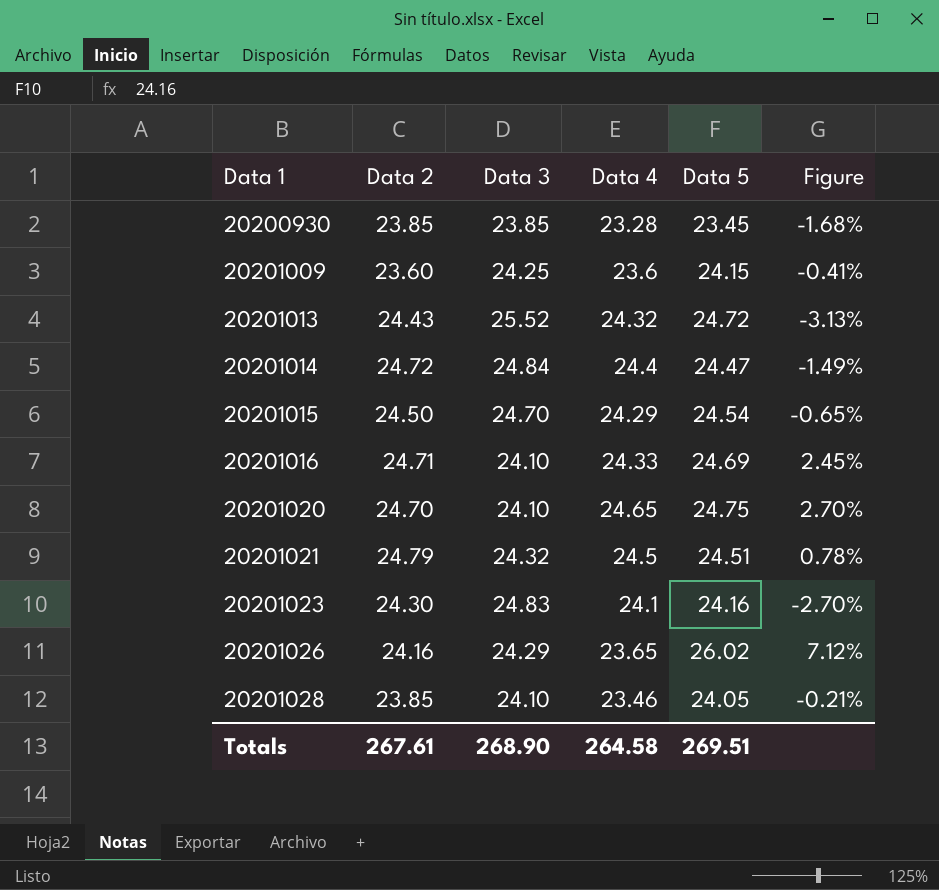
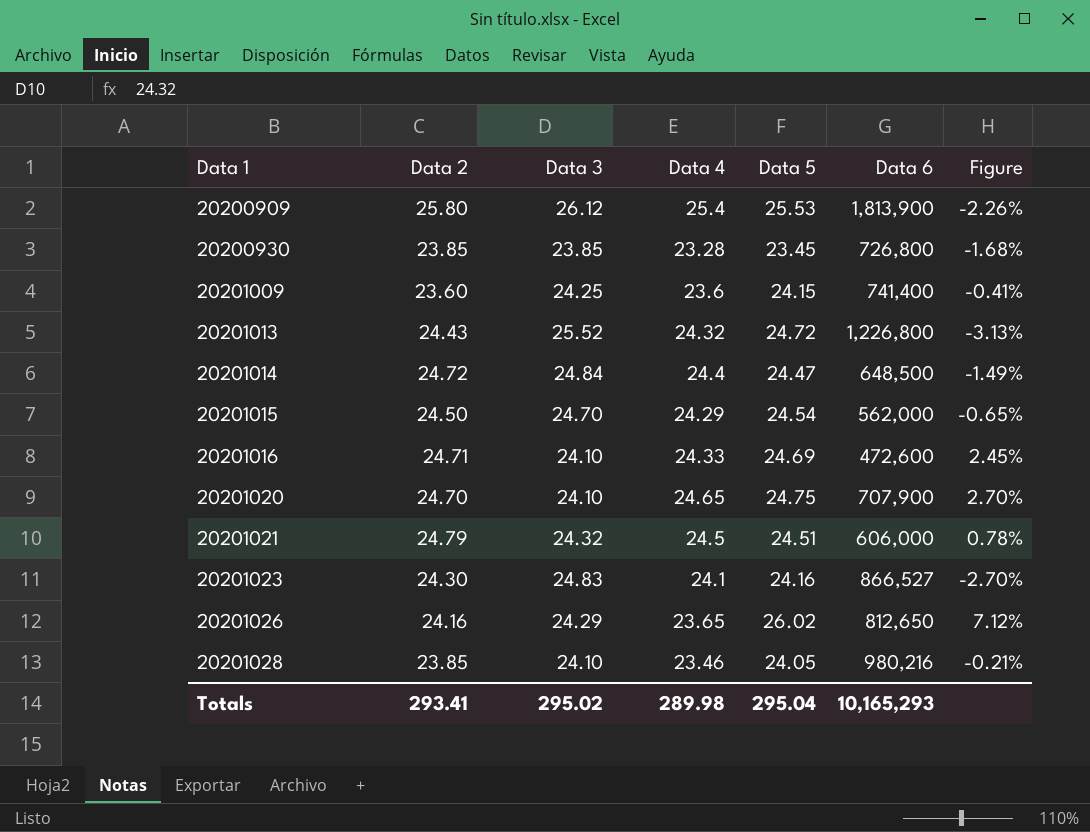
column Data 6 | position: none -> 6
row 20200909: none -> 25.80 | 26.12 | 25.4 | 25.53 | 1,813,900 | -2.26%
Totals | Data 2: 267.61 -> 293.41
Totals | Data 3: 268.90 -> 295.02
Totals | Data 4: 264.58 -> 289.98
Totals | Data 5: 269.51 -> 295.04

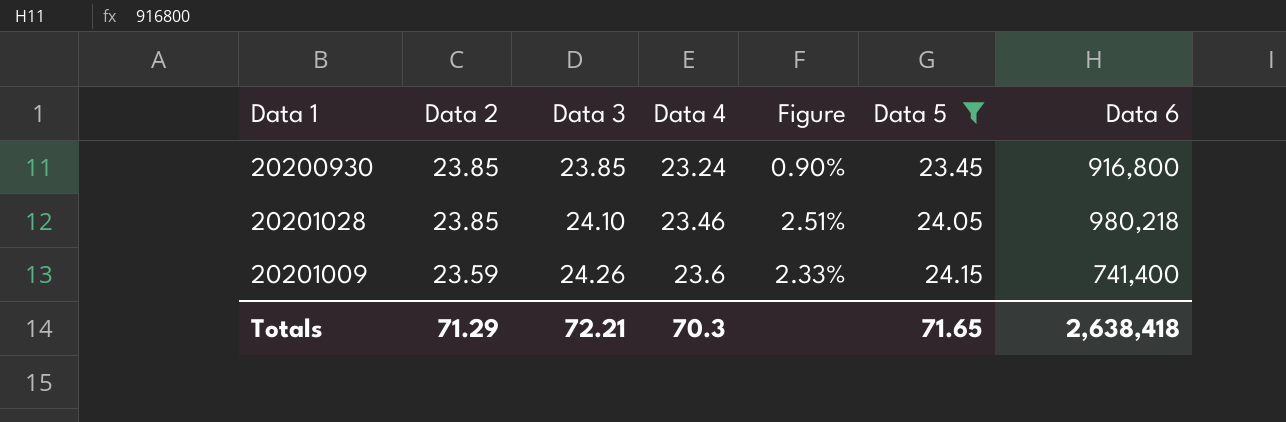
filter: none -> Data 5 <= 24.15
row order: Data 1 ascending -> Data 2 descending
column Figure | formula: ([Data 5] - [Data 3]) / [Data 3] -> ([Data 5] - [Data 4]) / [Data 4]
column Figure | position: 7 -> 5
20200930 | Data 4: 23.28 -> 23.24
20200930 | Data 6: 726,800 -> 916,800
20201028 | Data 6: 980,216 -> 980,218
20201009 | Data 2: 23.60 -> 23.59
20201009 | Data 3: 24.25 -> 24.26
Totals | Data 2: 293.41 -> 71.29
Totals | Data 3: 295.02 -> 72.21
Totals | Data 4: 289.98 -> 70.3
Totals | Data 5: 295.04 -> 71.65
Totals | Data 6: 10,165,293 -> 2,638,418

